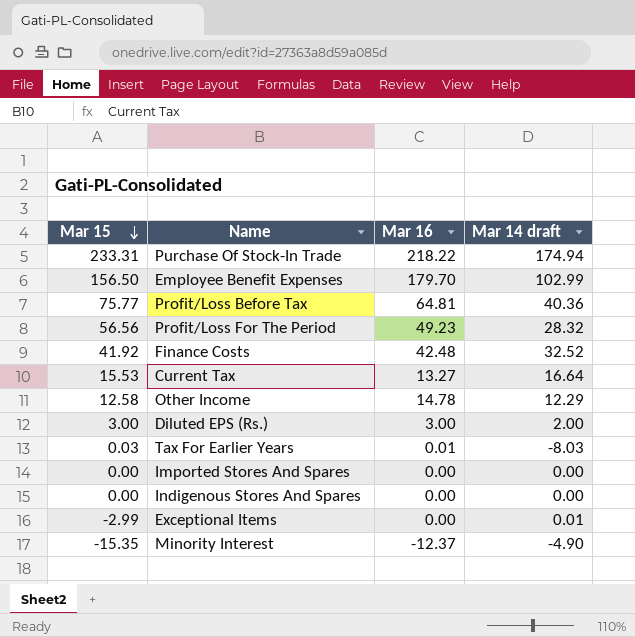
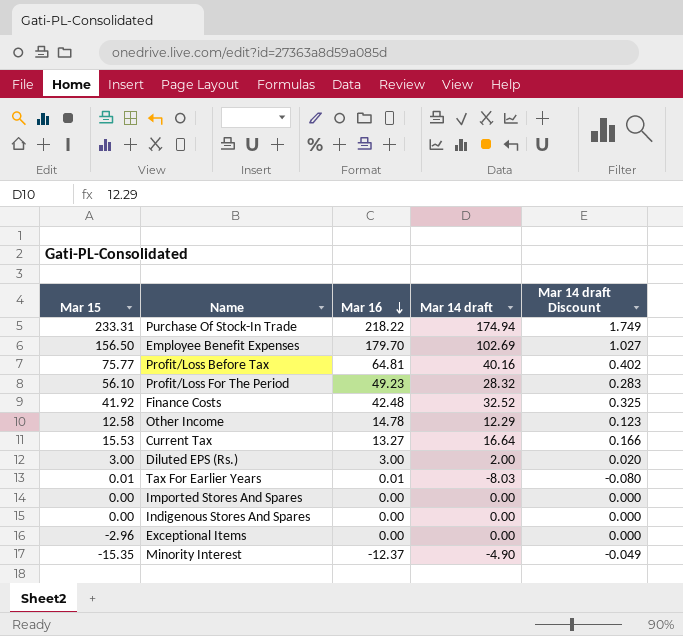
row order: Mar 15 descending -> Mar 16 descending
column Mar 14 draft Discount | formula: none -> [Mar 14 draft] * 0.01
Employee Benefit Expenses | Mar 14 draft: 102.99 -> 102.69
Profit/Loss Before Tax | Mar 14 draft: 40.36 -> 40.16
Profit/Loss For The Period | Mar 15: 56.56 -> 56.10
Tax For Earlier Years | Mar 15: 0.03 -> 0.01
Exceptional Items | Mar 15: -2.99 -> -2.96
Exceptional Items | Mar 14 draft: 0.01 -> 0.00

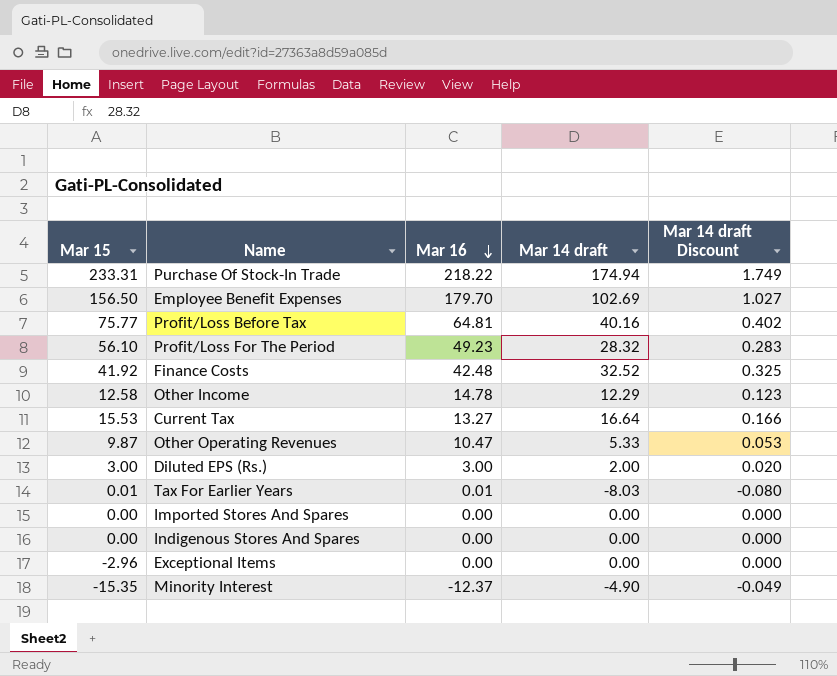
row Other Operating Revenues: none -> 9.87 | 10.47 | 5.33 | 0.053

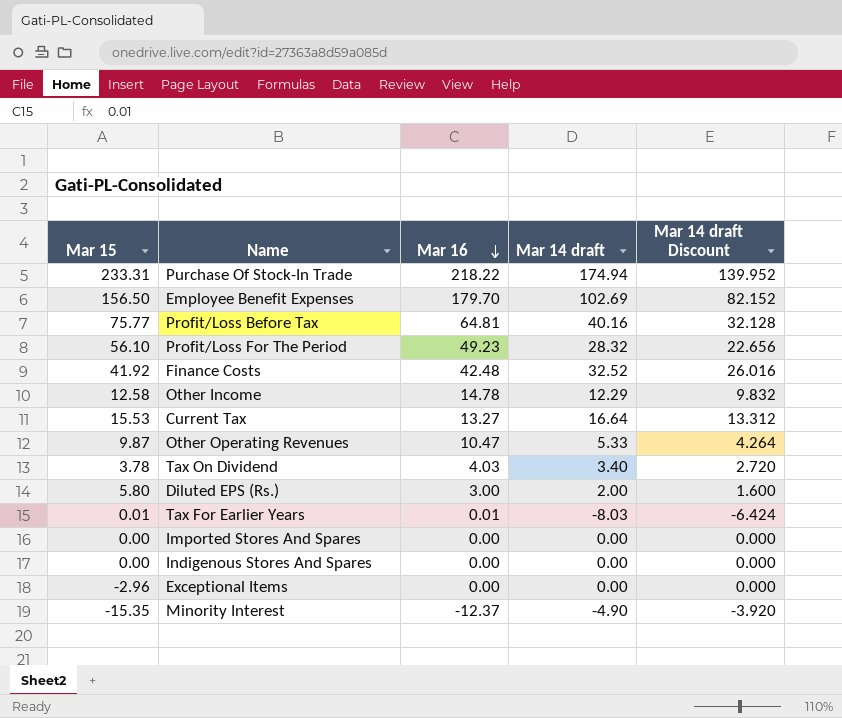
column Mar 14 draft Discount | formula: [Mar 14 draft] * 0.01 -> [Mar 14 draft] * 0.8
row Tax On Dividend: none -> 3.78 | 4.03 | 3.40 | 2.720
Diluted EPS (Rs.) | Mar 15: 3.00 -> 5.80

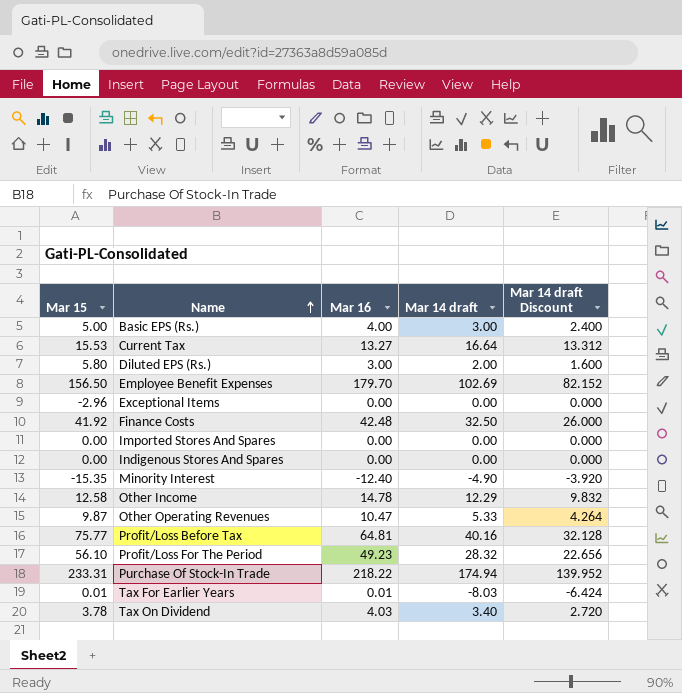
row order: Mar 16 descending -> Name ascending
row Basic EPS (Rs.): none -> 5.00 | 4.00 | 3.00 | 2.400
Finance Costs | Mar 14 draft: 32.52 -> 32.50
Finance Costs | Mar 14 draft Discount: 26.016 -> 26.000
Minority Interest | Mar 16: -12.37 -> -12.40

